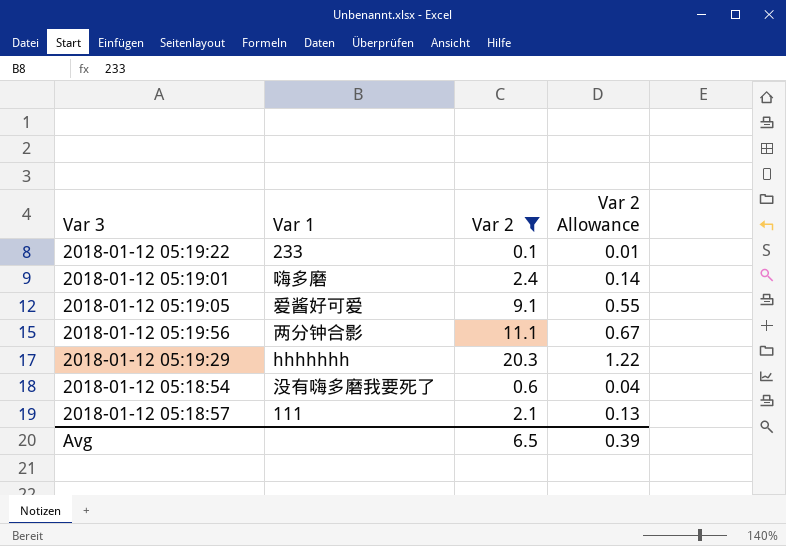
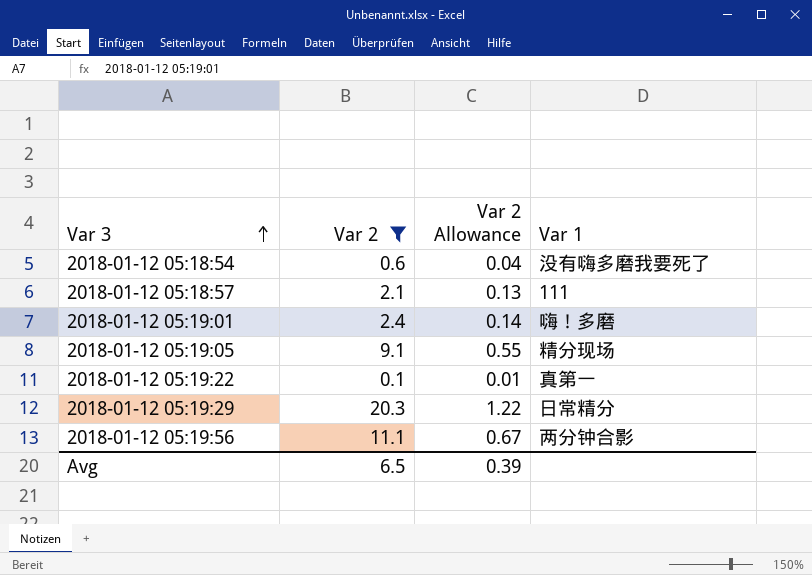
row order: none -> Var 3 ascending
column Var 1 | position: 2 -> 4
2018-01-12 05:19:01 | Var 1: 嗨多磨 -> 嗨！多磨
2018-01-12 05:19:05 | Var 1: 爱酱好可爱 -> 精分现场
2018-01-12 05:19:22 | Var 1: 233 -> 真第一
2018-01-12 05:19:29 | Var 1: hhhhhhh -> 日常精分

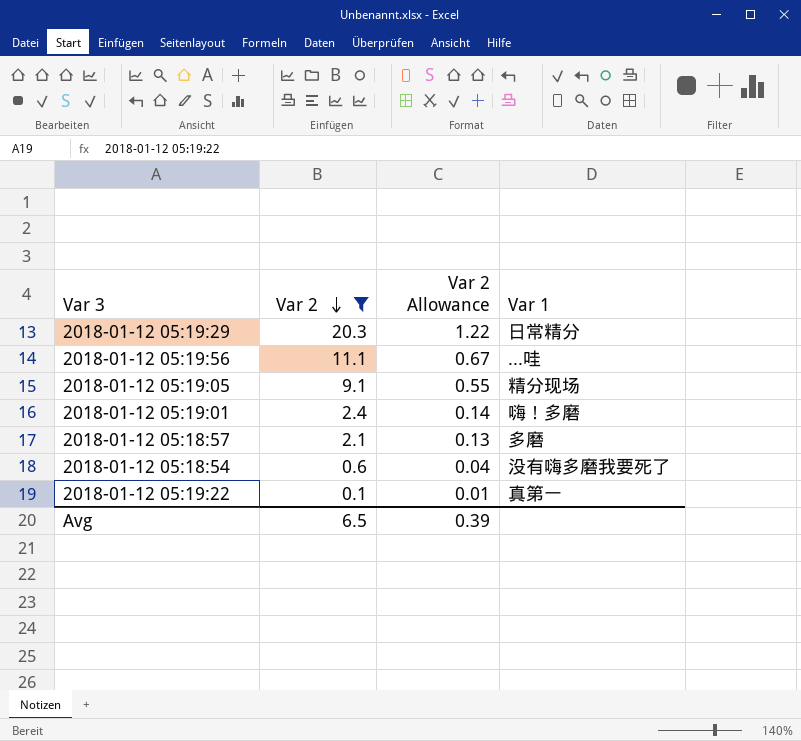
row order: Var 3 ascending -> Var 2 descending
2018-01-12 05:19:56 | Var 1: 两分钟合影 -> ...哇
2018-01-12 05:18:57 | Var 1: 111 -> 多磨

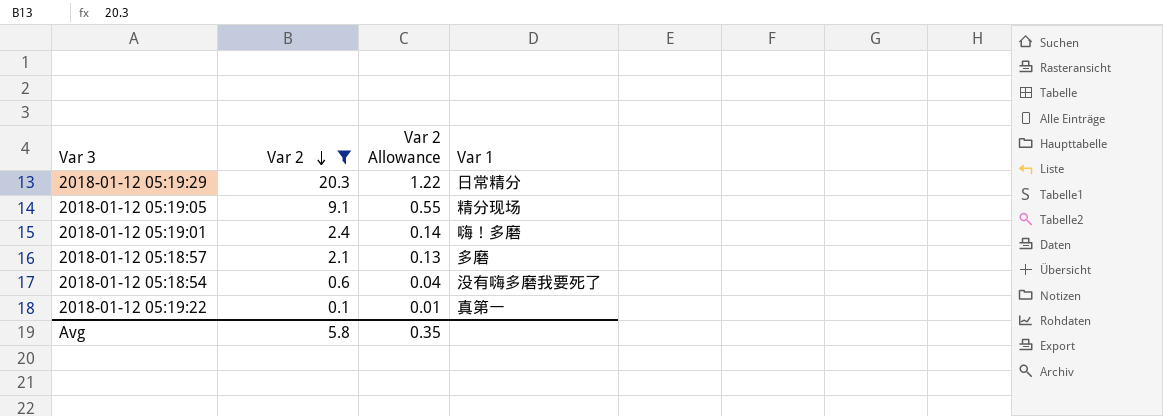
row 2018-01-12 05:19:56: 11.1 | 0.67 | ...哇 -> none
Avg | Var 2: 6.5 -> 5.8
Avg | Var 2 Allowance: 0.39 -> 0.35

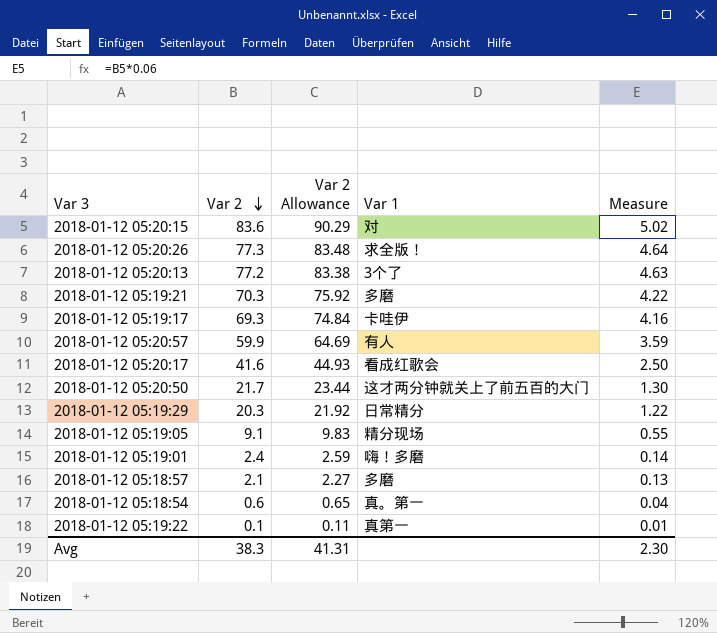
filter: Var 2 <= 20.3 -> none
column Var 2 Allowance | formula: [Var 2] * 0.06 -> [Var 2] * 1.08
column Measure | formula: none -> [Var 2] * 0.06
2018-01-12 05:18:54 | Var 1: 没有嗨多磨我要死了 -> 真。第一
Avg | Var 2: 5.8 -> 38.3
Avg | Var 2 Allowance: 0.35 -> 41.31

